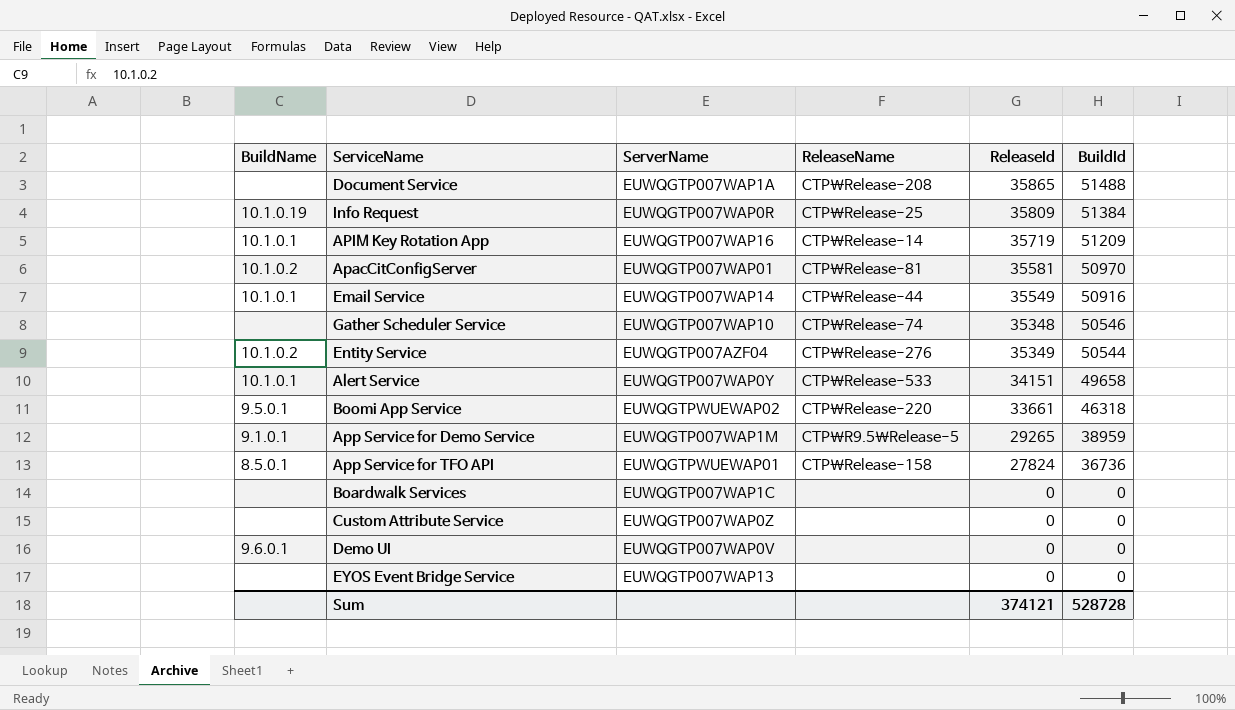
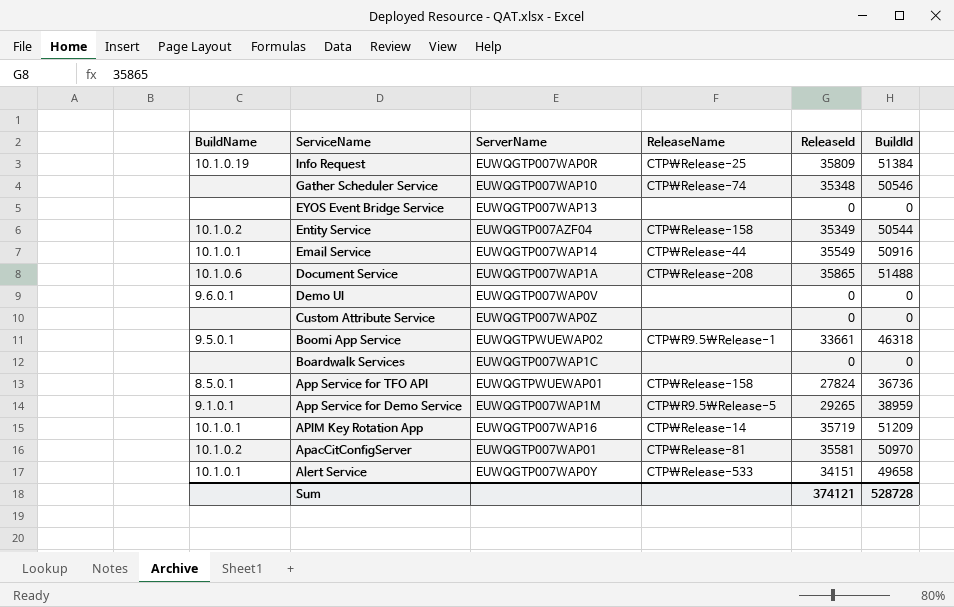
row order: BuildId descending -> ServiceName descending
Entity Service | ReleaseName: CTP\Release-276 -> CTP\Release-158
Document Service | BuildName: none -> 10.1.0.6
Boomi App Service | ReleaseName: CTP\Release-220 -> CTP\R9.5\Release-1

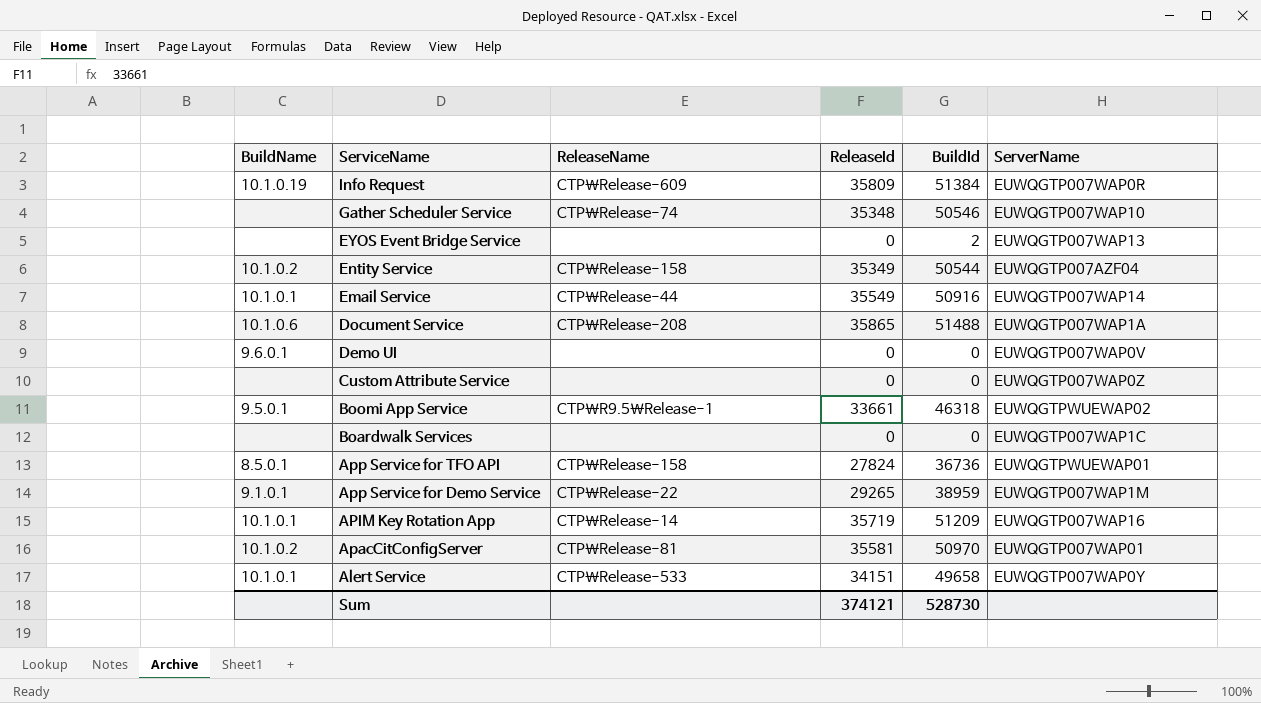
column ServerName | position: 3 -> 6
Info Request | ReleaseName: CTP\Release-25 -> CTP\Release-609
EYOS Event Bridge Service | BuildId: 0 -> 2
App Service for Demo Service | ReleaseName: CTP\R9.5\Release-5 -> CTP\Release-22
Sum | BuildId: 528728 -> 528730

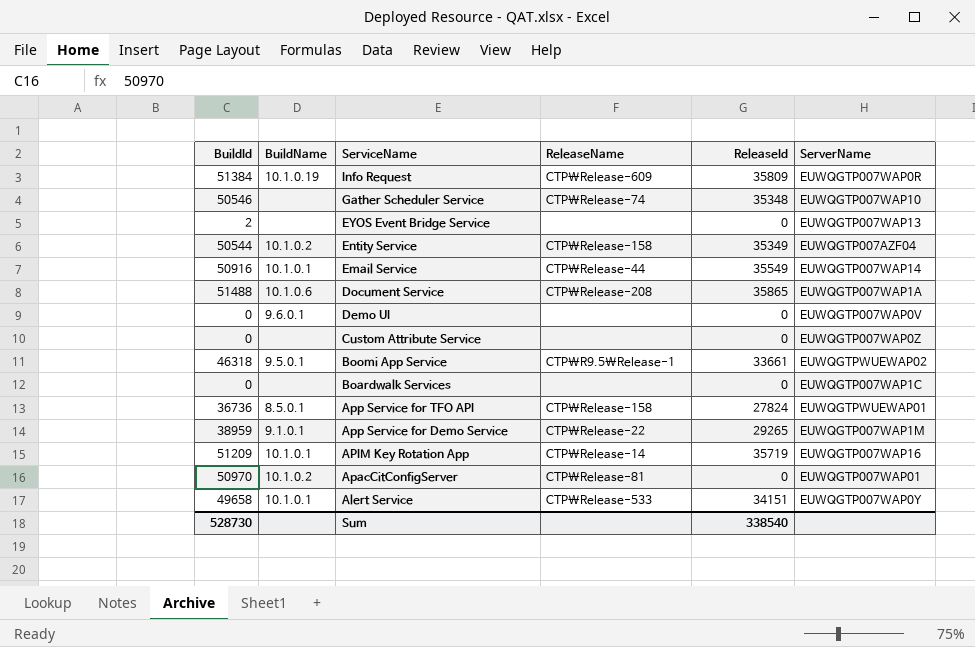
column BuildId | position: 5 -> 1
ApacCitConfigServer | ReleaseId: 35581 -> 0
Sum | ReleaseId: 374121 -> 338540

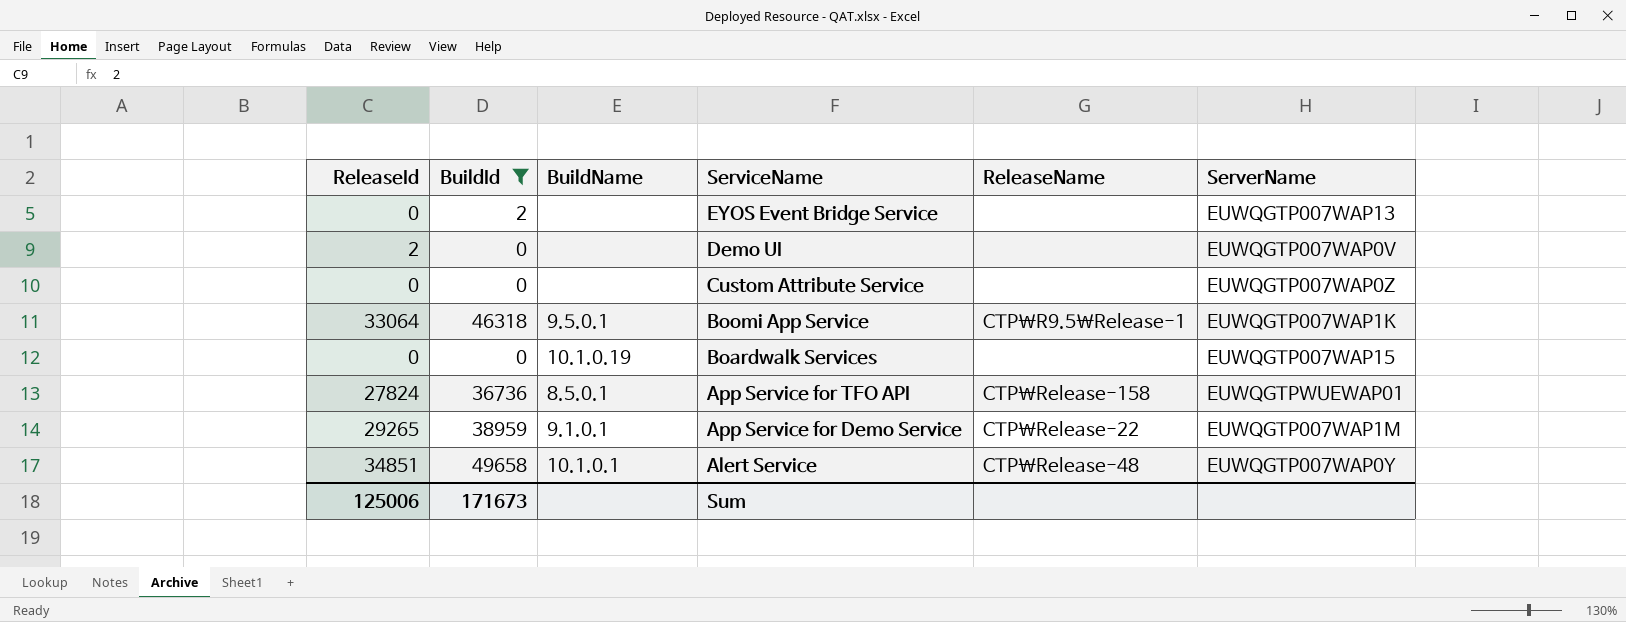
filter: none -> BuildId <= 49658
column ReleaseId | position: 5 -> 1
Demo UI | ReleaseId: 0 -> 2
Demo UI | BuildName: 9.6.0.1 -> none
Boomi App Service | ReleaseId: 33661 -> 33064
Boomi App Service | ServerName: EUWQGTPWUEWAP02 -> EUWQGTP007WAP1K
Boardwalk Services | BuildName: none -> 10.1.0.19
Boardwalk Services | ServerName: EUWQGTP007WAP1C -> EUWQGTP007WAP15
Alert Service | ReleaseId: 34151 -> 34851
Alert Service | ReleaseName: CTP\Release-533 -> CTP\Release-48
Sum | ReleaseId: 338540 -> 125006
Sum | BuildId: 528730 -> 171673

